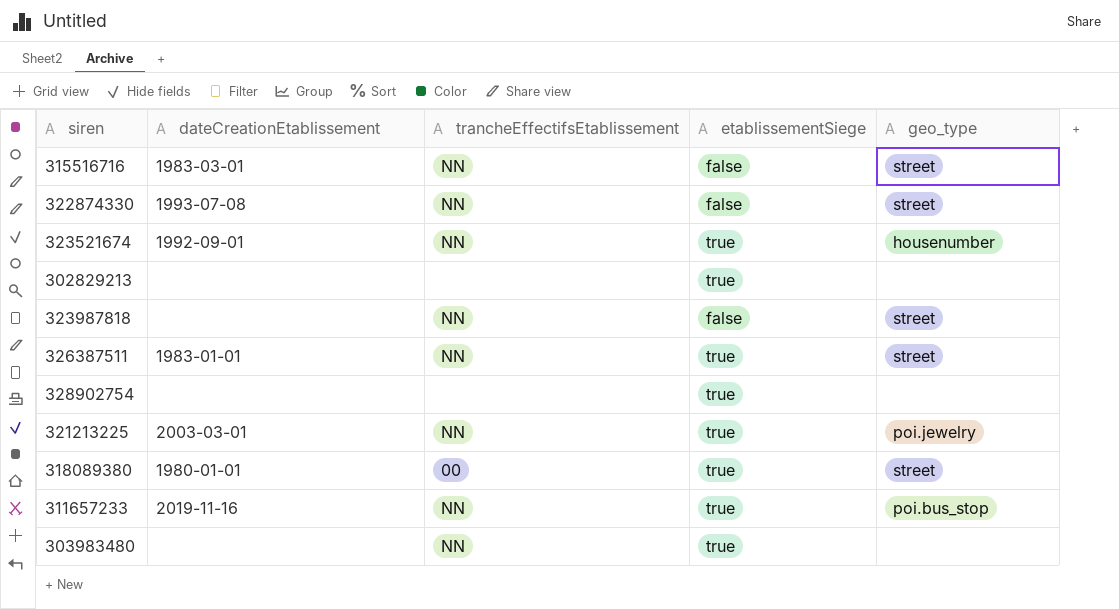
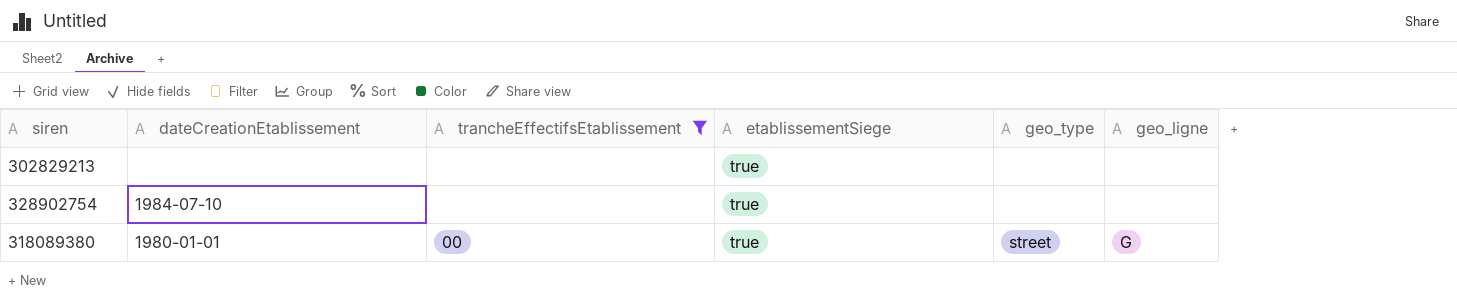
filter: none -> trancheEffectifsEtablissement != NN
column geo_ligne | position: none -> 6
328902754 | dateCreationEtablissement: none -> 1984-07-10

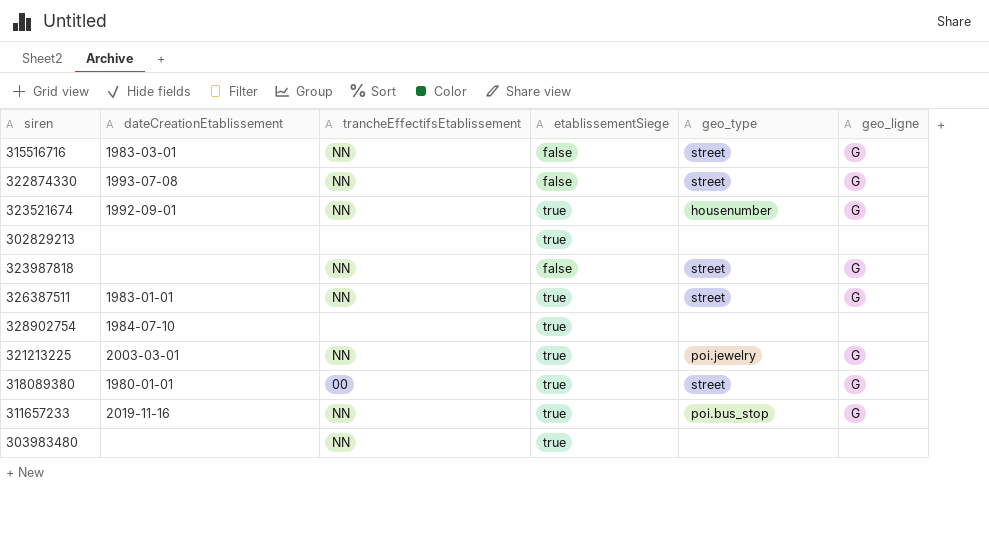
filter: trancheEffectifsEtablissement != NN -> none

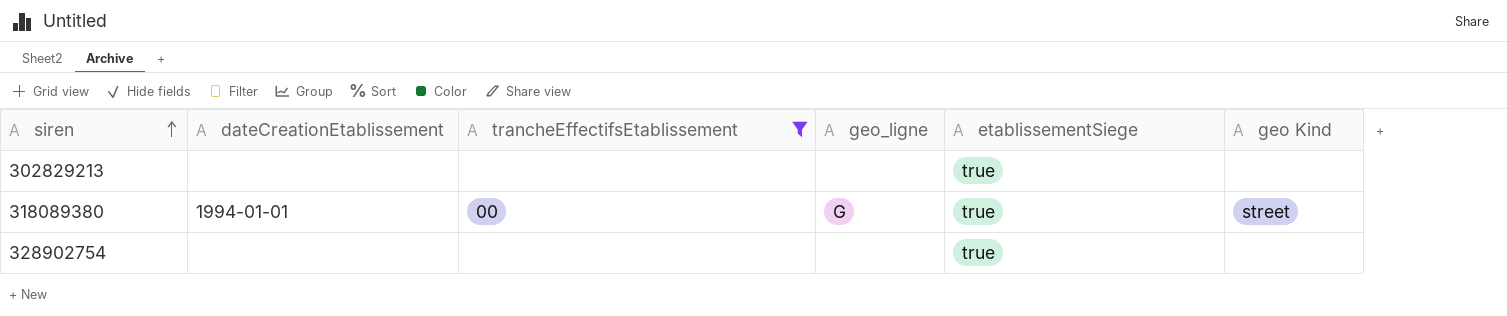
filter: none -> trancheEffectifsEtablissement != NN
row order: none -> siren ascending
column geo_ligne | position: 6 -> 4
column name: geo_type -> geo Kind
318089380 | dateCreationEtablissement: 1980-01-01 -> 1994-01-01
328902754 | dateCreationEtablissement: 1984-07-10 -> none

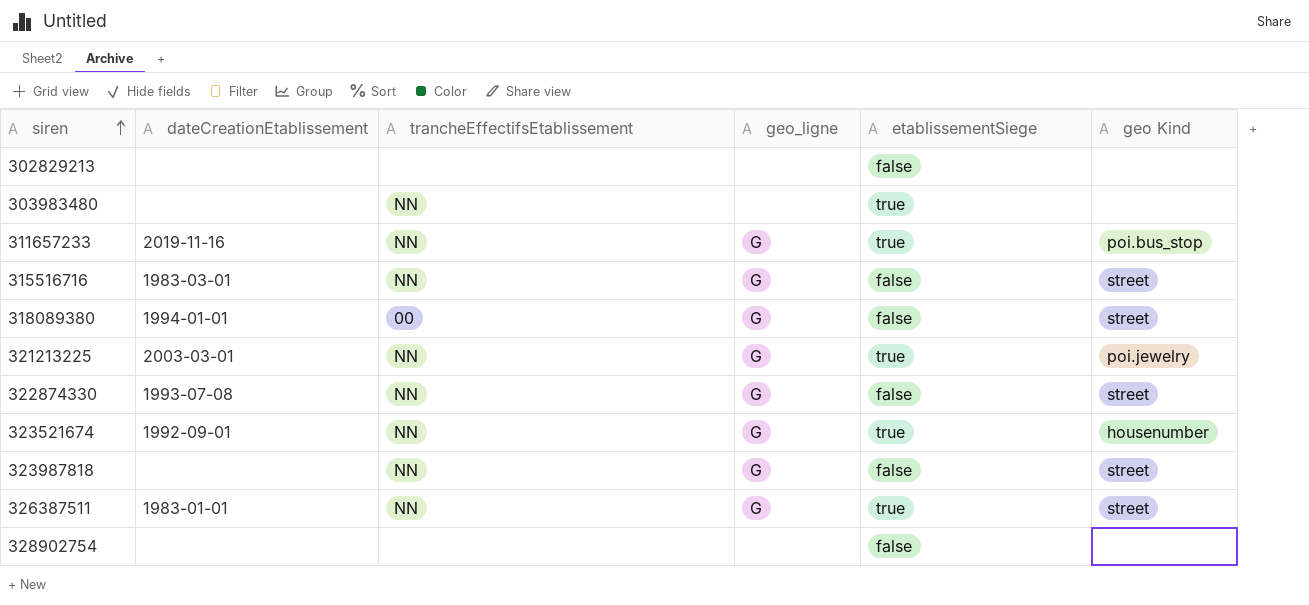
filter: trancheEffectifsEtablissement != NN -> none
302829213 | etablissementSiege: true -> false
318089380 | etablissementSiege: true -> false
328902754 | etablissementSiege: true -> false

